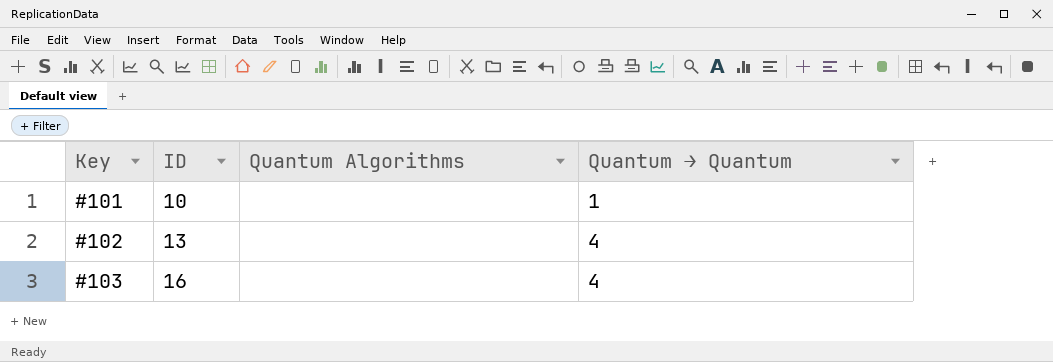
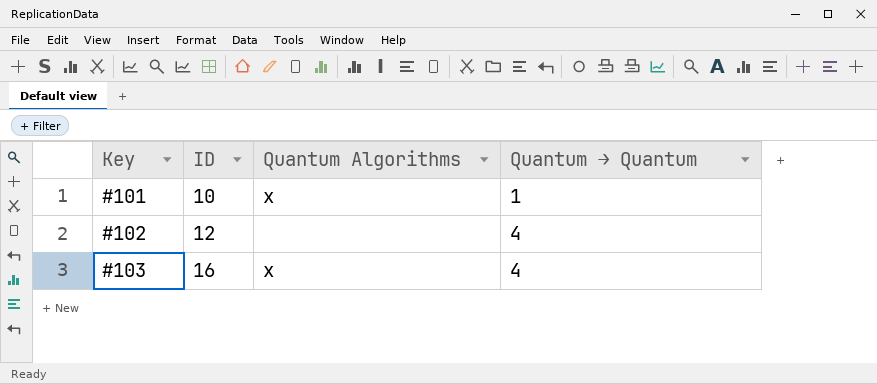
#101 | Quantum Algorithms: none -> x
#102 | ID: 13 -> 12
#103 | Quantum Algorithms: none -> x

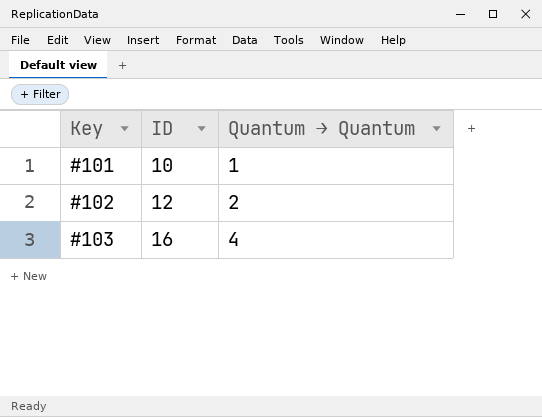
column Quantum Algorithms | position: 3 -> none
#102 | Quantum → Quantum: 4 -> 2

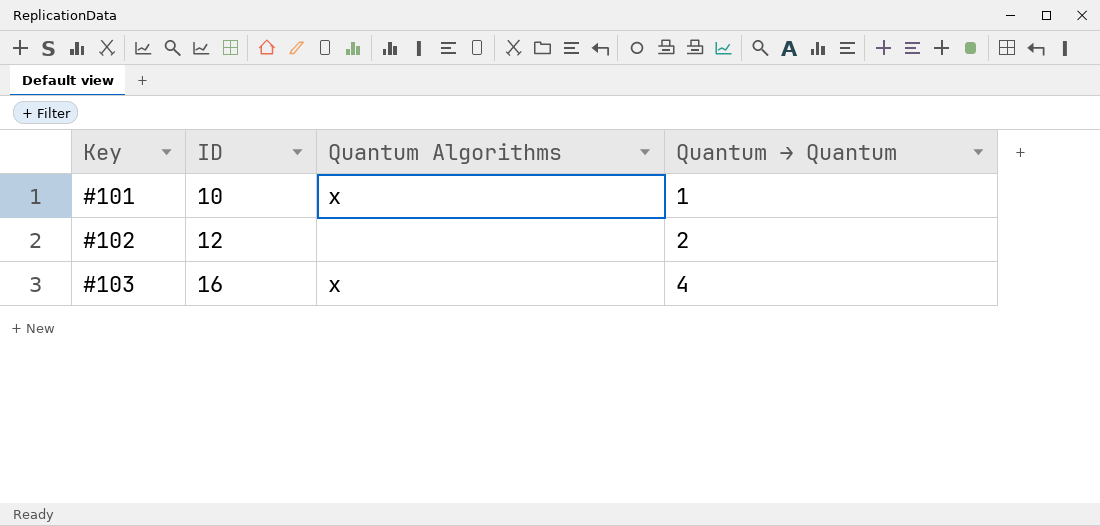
column Quantum Algorithms | position: none -> 3

